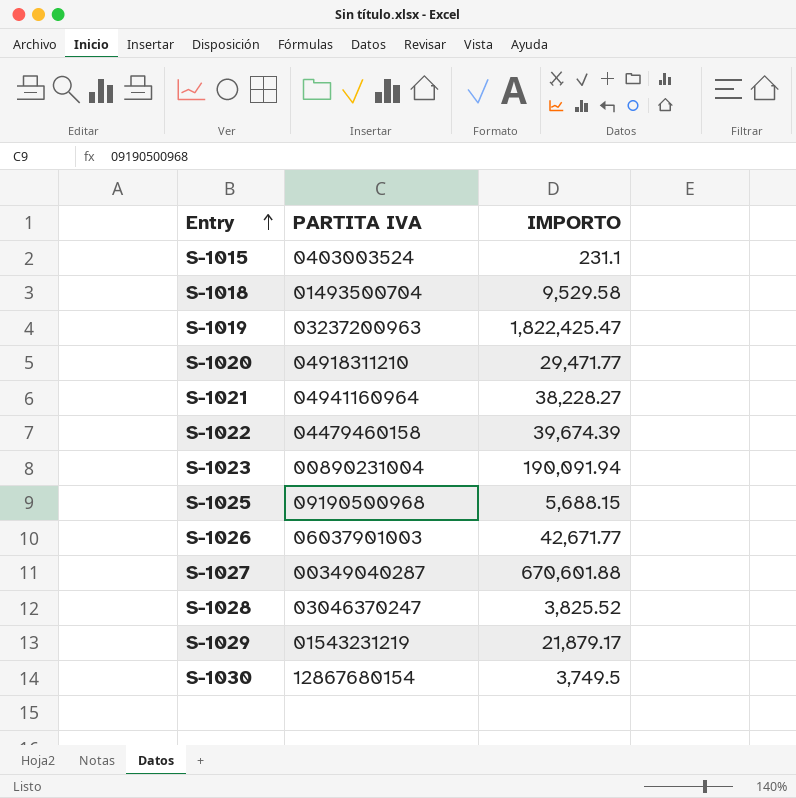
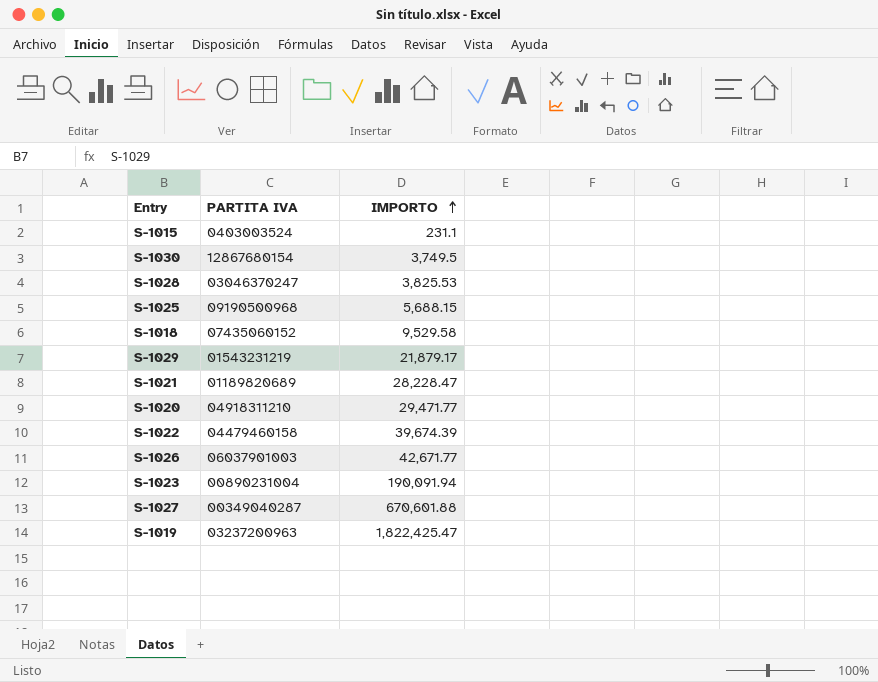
row order: Entry ascending -> IMPORTO ascending
S-1028 | IMPORTO: 3,825.52 -> 3,825.53
S-1018 | PARTITA IVA: 01493500704 -> 07435060152
S-1021 | PARTITA IVA: 04941160964 -> 01189820689
S-1021 | IMPORTO: 38,228.27 -> 28,228.47

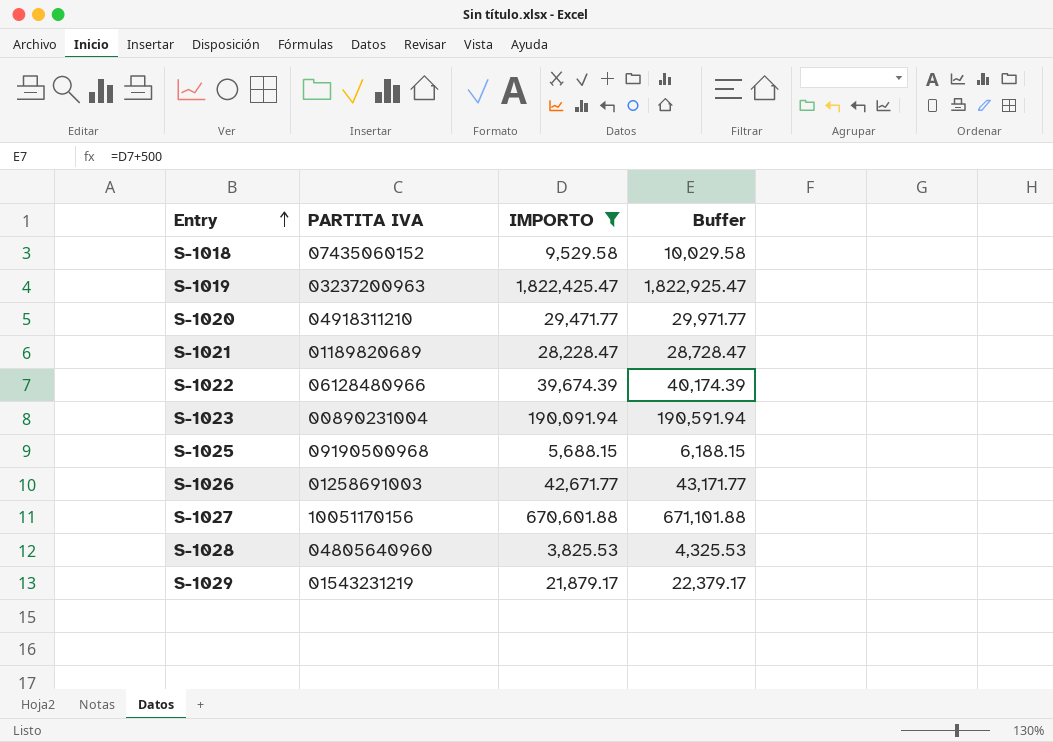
filter: none -> IMPORTO >= 3,825.53
row order: IMPORTO ascending -> Entry ascending
column Buffer | formula: none -> [IMPORTO] + 500
S-1022 | PARTITA IVA: 04479460158 -> 06128480966
S-1026 | PARTITA IVA: 06037901003 -> 01258691003
S-1027 | PARTITA IVA: 00349040287 -> 10051170156
S-1028 | PARTITA IVA: 03046370247 -> 04805640960

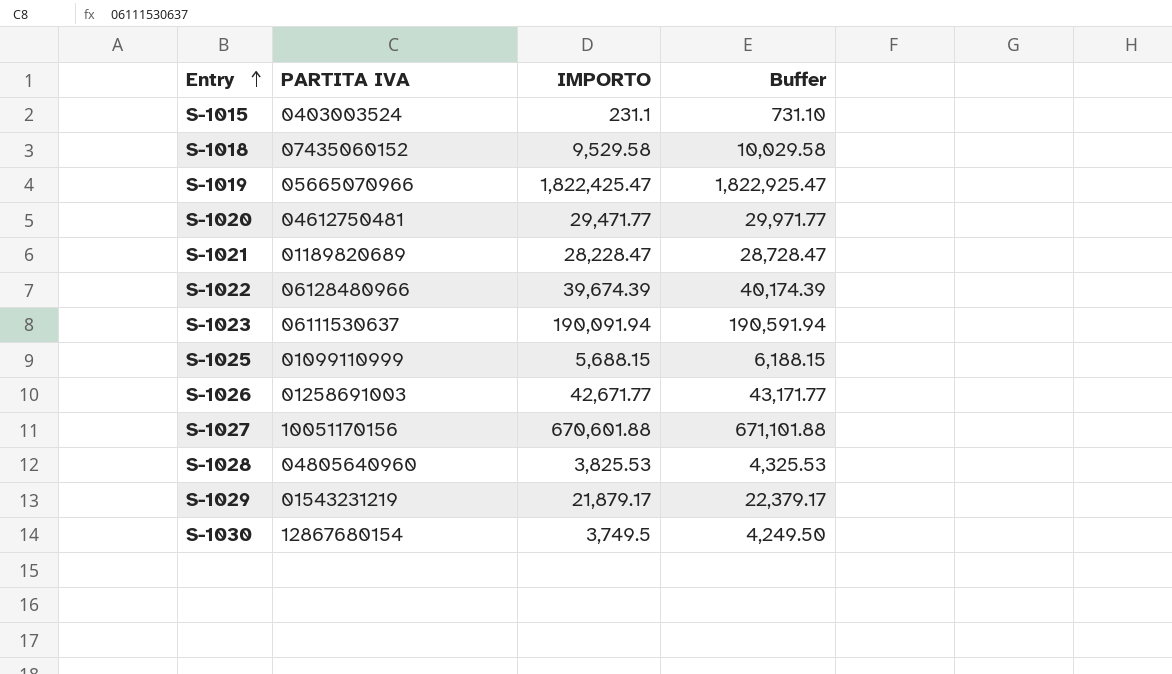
filter: IMPORTO >= 3,825.53 -> none
S-1019 | PARTITA IVA: 03237200963 -> 05665070966
S-1020 | PARTITA IVA: 04918311210 -> 04612750481
S-1023 | PARTITA IVA: 00890231004 -> 06111530637
S-1025 | PARTITA IVA: 09190500968 -> 01099110999

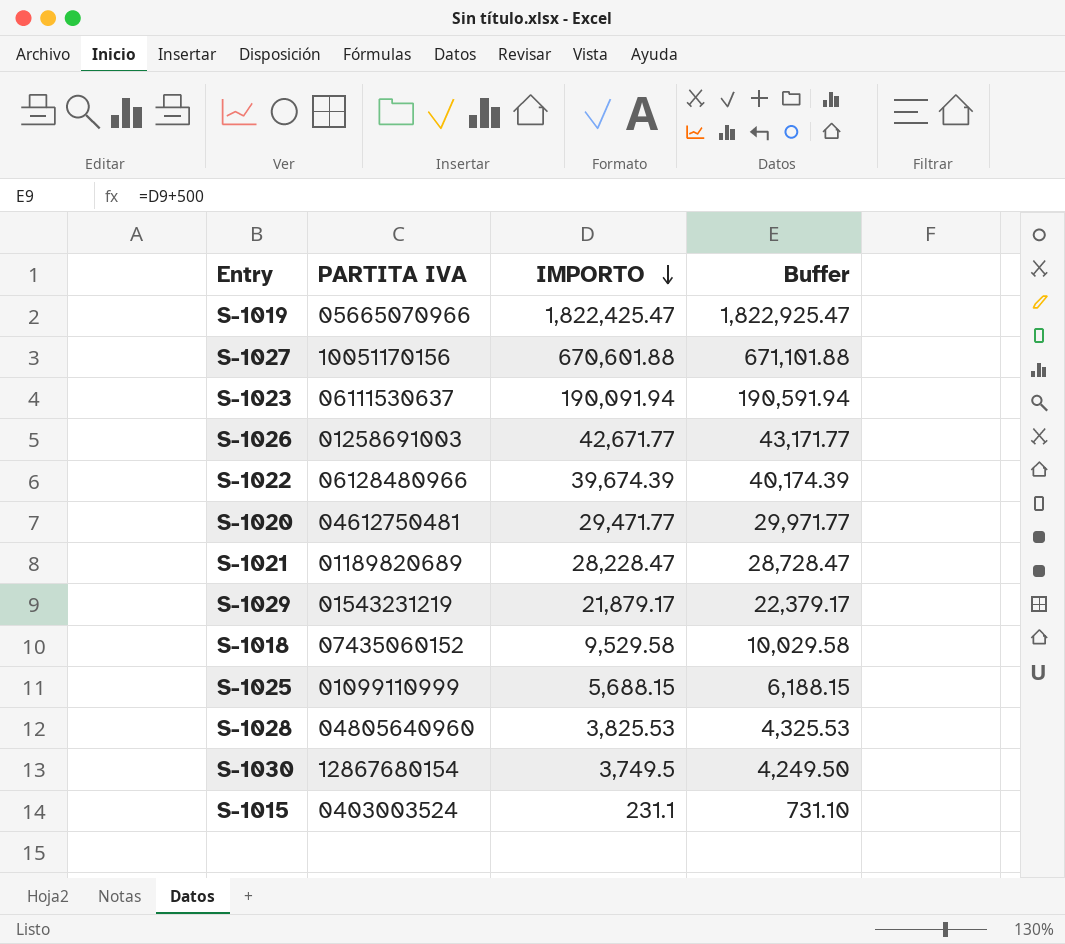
row order: Entry ascending -> IMPORTO descending

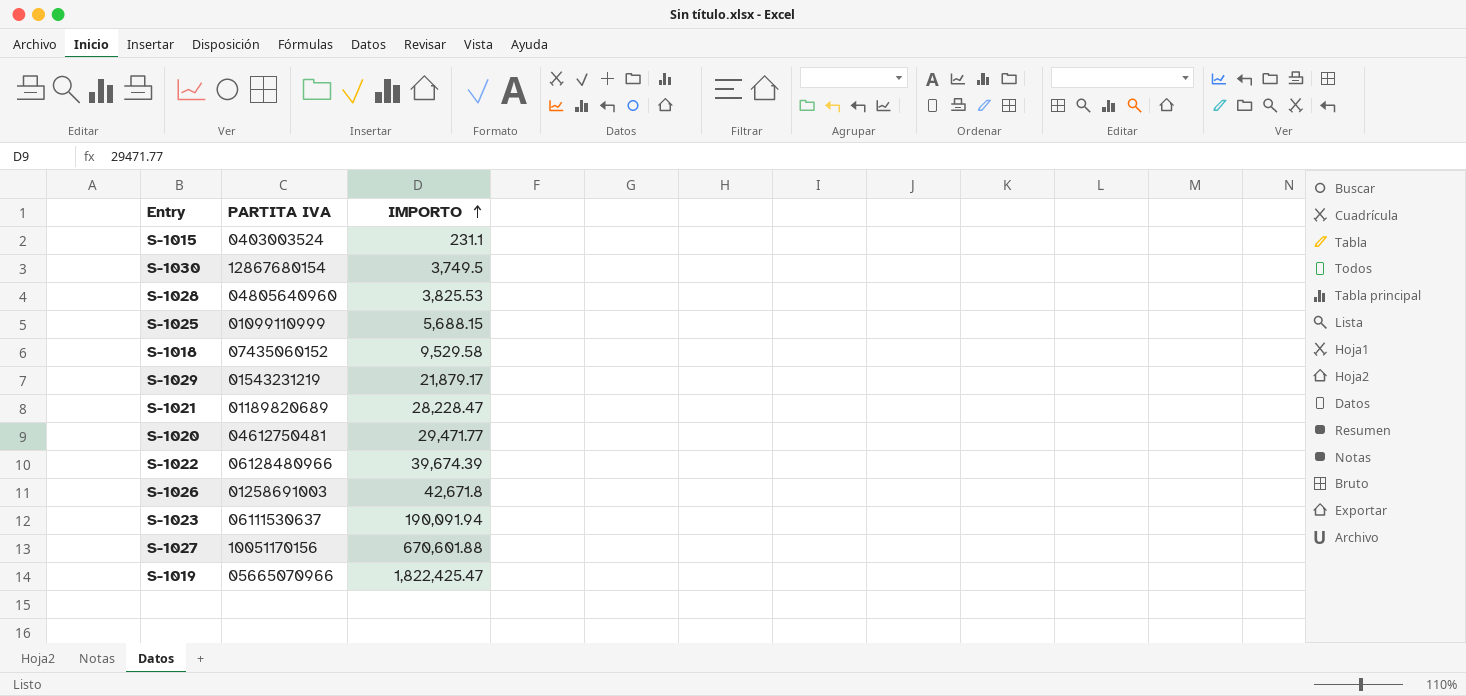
row order: IMPORTO descending -> IMPORTO ascending
column Buffer | formula: [IMPORTO] + 500 -> none
S-1026 | IMPORTO: 42,671.77 -> 42,671.8

